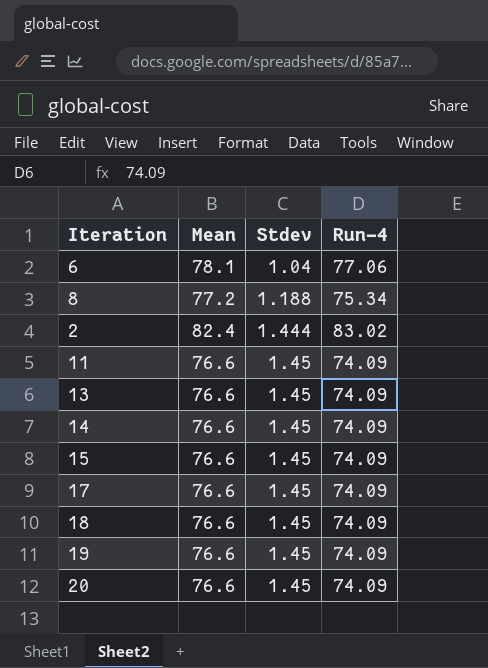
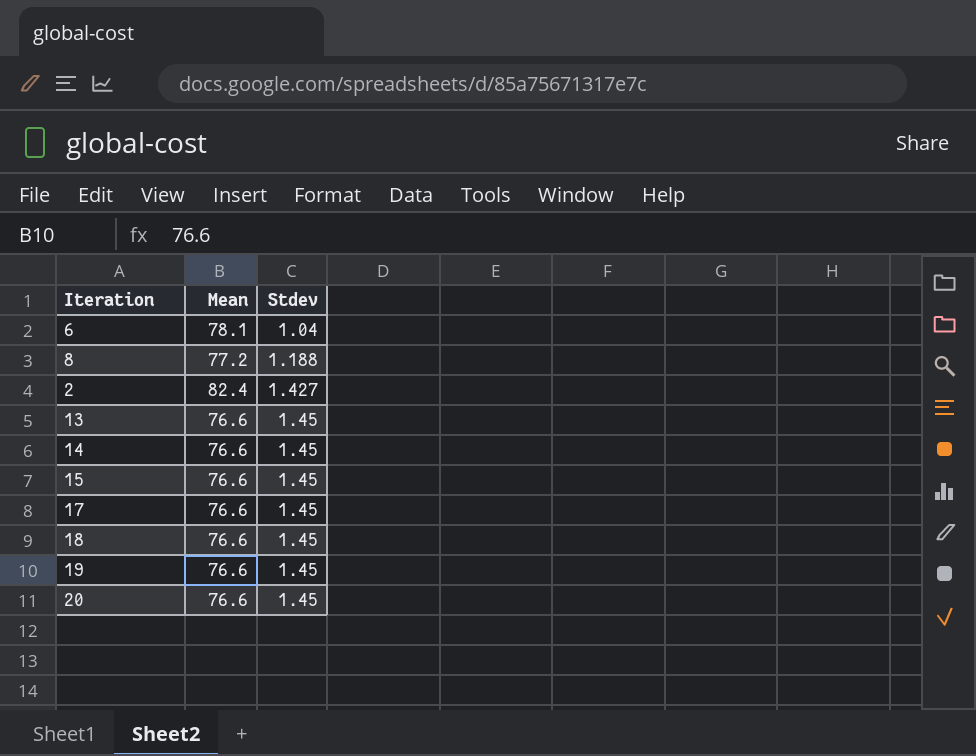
column Run-4 | position: 4 -> none
row 11: 76.6 | 1.45 | 74.09 -> none
2 | Stdev: 1.444 -> 1.427

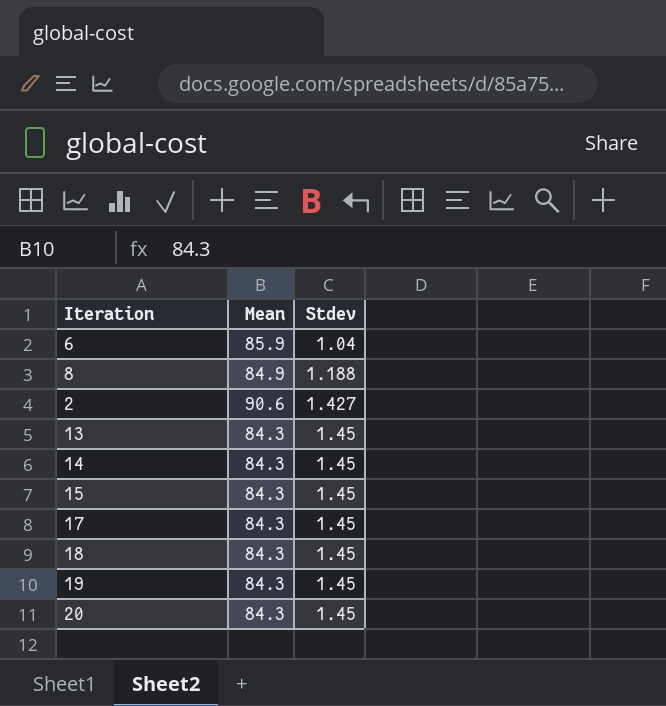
6 | Mean: 78.1 -> 85.9
8 | Mean: 77.2 -> 84.9
2 | Mean: 82.4 -> 90.6
13 | Mean: 76.6 -> 84.3
14 | Mean: 76.6 -> 84.3
15 | Mean: 76.6 -> 84.3
17 | Mean: 76.6 -> 84.3
18 | Mean: 76.6 -> 84.3
19 | Mean: 76.6 -> 84.3
20 | Mean: 76.6 -> 84.3

